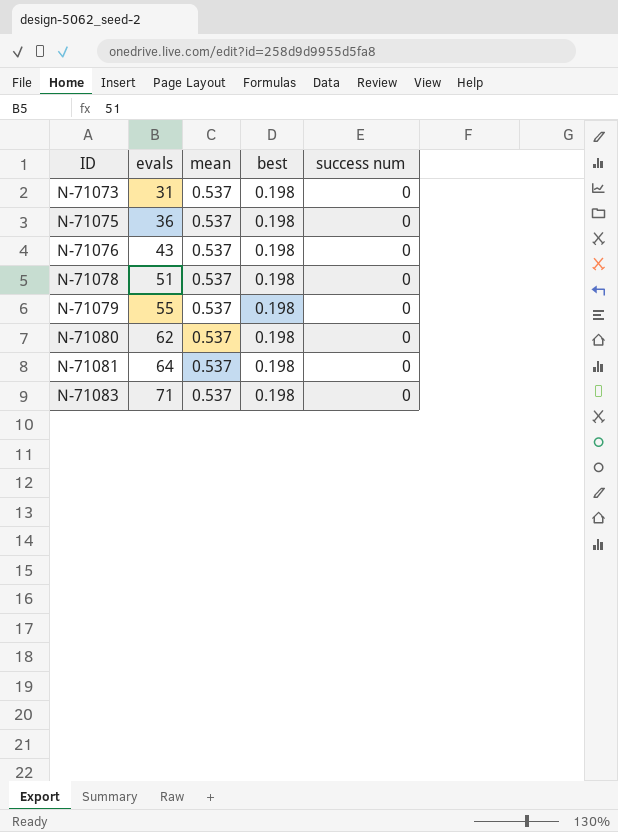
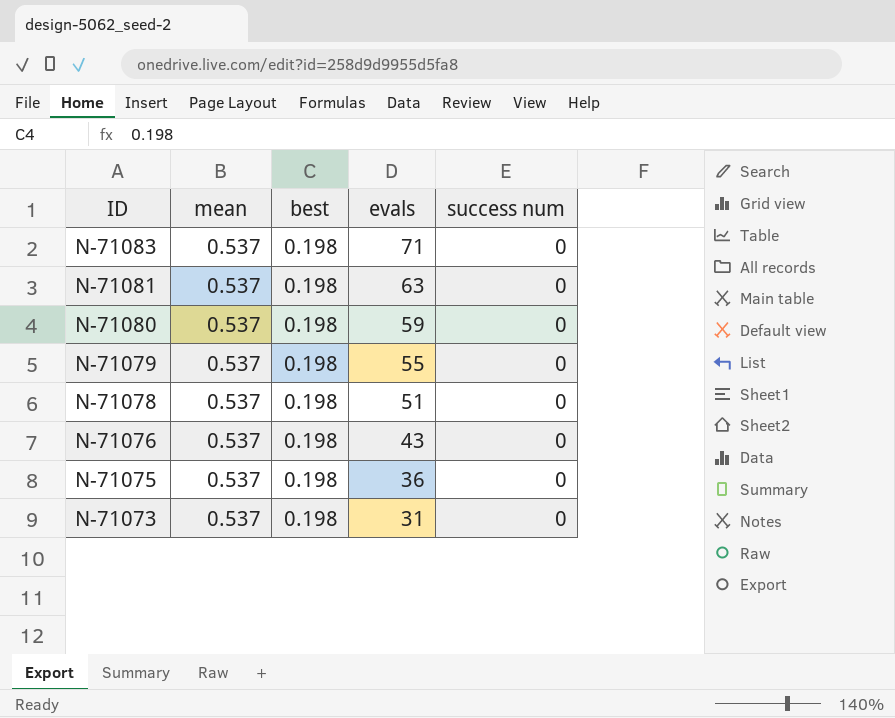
row order: ID ascending -> ID descending
column evals | position: 2 -> 4
N-71081 | evals: 64 -> 63
N-71080 | evals: 62 -> 59

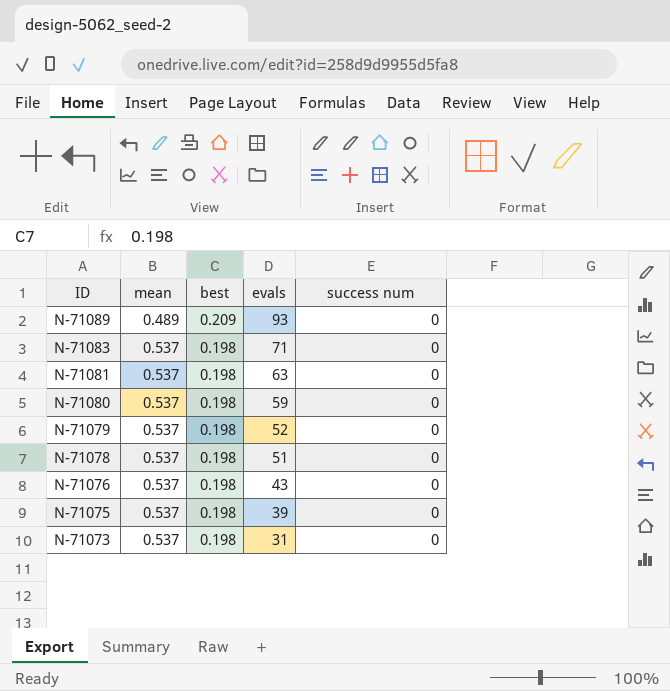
row N-71089: none -> 0.489 | 0.209 | 93 | 0
N-71079 | evals: 55 -> 52
N-71075 | evals: 36 -> 39

